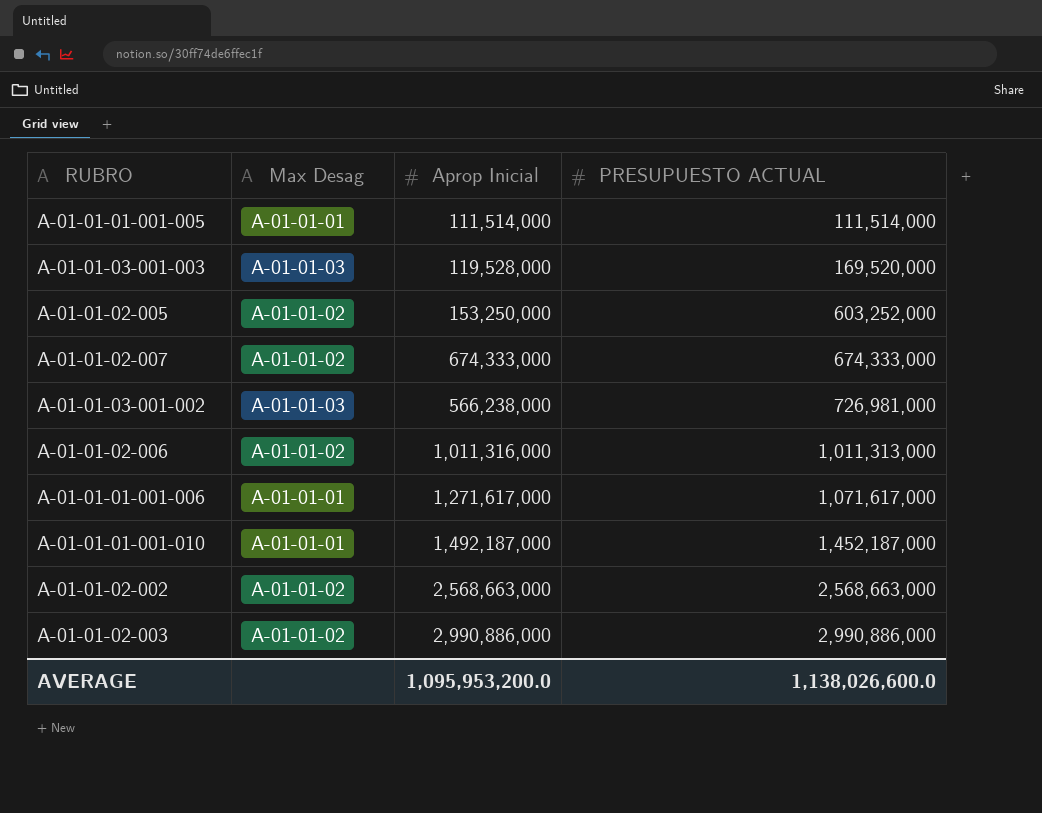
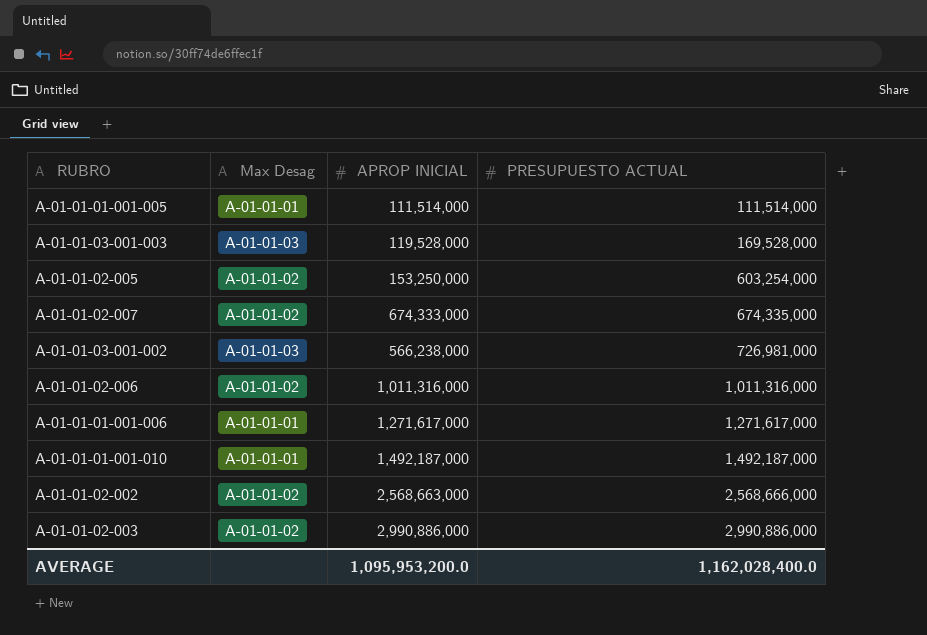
column name: Aprop Inicial -> APROP INICIAL
A-01-01-03-001-003 | PRESUPUESTO ACTUAL: 169,520,000 -> 169,528,000
A-01-01-02-005 | PRESUPUESTO ACTUAL: 603,252,000 -> 603,254,000
A-01-01-02-007 | PRESUPUESTO ACTUAL: 674,333,000 -> 674,335,000
A-01-01-02-006 | PRESUPUESTO ACTUAL: 1,011,313,000 -> 1,011,316,000
A-01-01-01-001-006 | PRESUPUESTO ACTUAL: 1,071,617,000 -> 1,271,617,000
A-01-01-01-001-010 | PRESUPUESTO ACTUAL: 1,452,187,000 -> 1,492,187,000
A-01-01-02-002 | PRESUPUESTO ACTUAL: 2,568,663,000 -> 2,568,666,000
AVERAGE | PRESUPUESTO ACTUAL: 1,138,026,600.0 -> 1,162,028,400.0

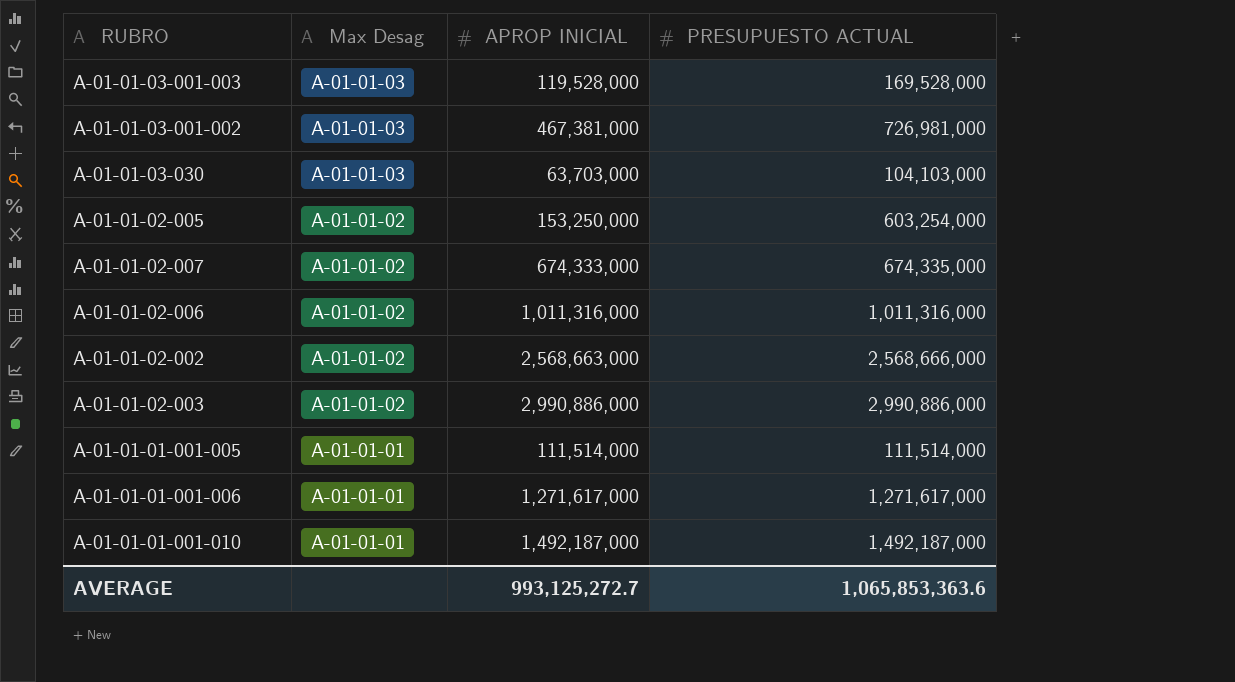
row order: PRESUPUESTO ACTUAL ascending -> Max Desag descending
A-01-01-03-001-002 | APROP INICIAL: 566,238,000 -> 467,381,000
row A-01-01-03-030: none -> A-01-01-03 | 63,703,000 | 104,103,000
AVERAGE | APROP INICIAL: 1,095,953,200.0 -> 993,125,272.7
AVERAGE | PRESUPUESTO ACTUAL: 1,162,028,400.0 -> 1,065,853,363.6

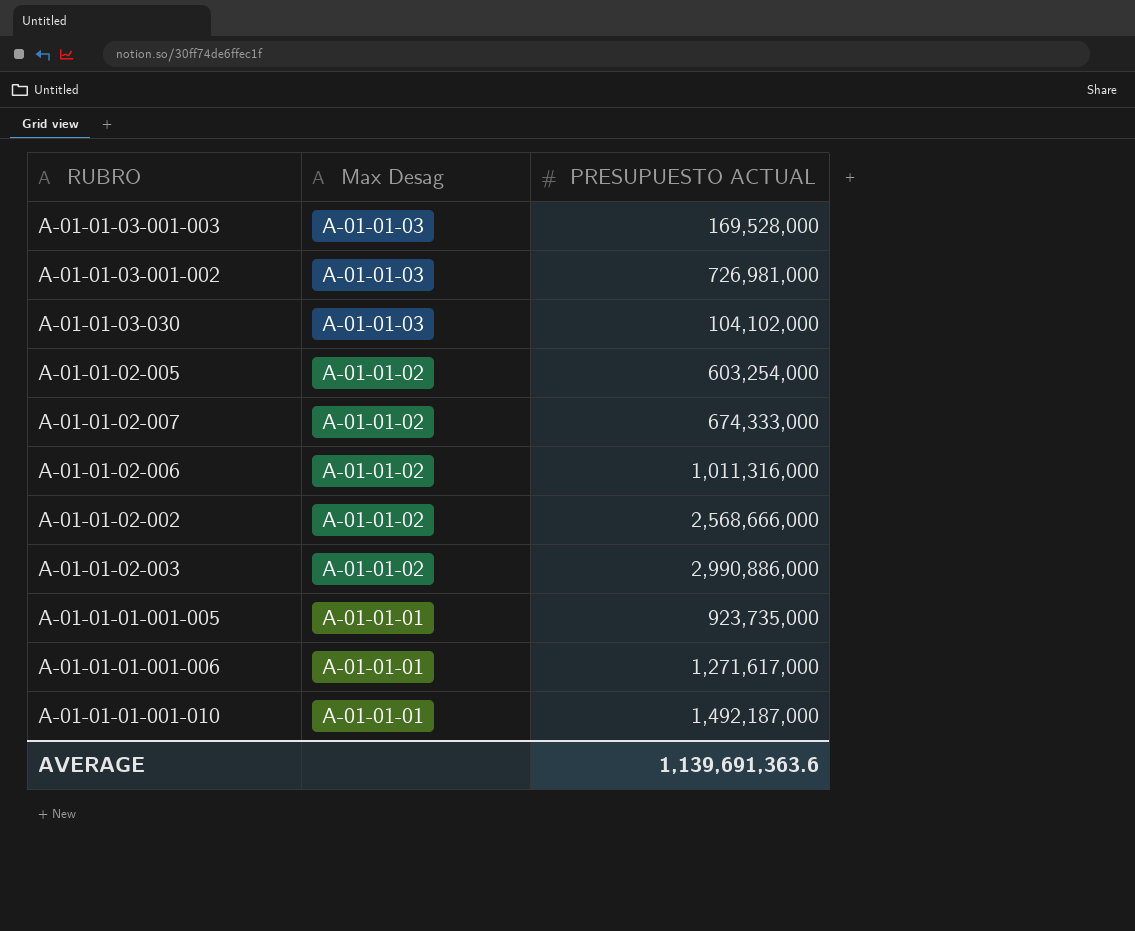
column APROP INICIAL | position: 3 -> none
A-01-01-03-030 | PRESUPUESTO ACTUAL: 104,103,000 -> 104,102,000
A-01-01-02-007 | PRESUPUESTO ACTUAL: 674,335,000 -> 674,333,000
A-01-01-01-001-005 | PRESUPUESTO ACTUAL: 111,514,000 -> 923,735,000
AVERAGE | PRESUPUESTO ACTUAL: 1,065,853,363.6 -> 1,139,691,363.6

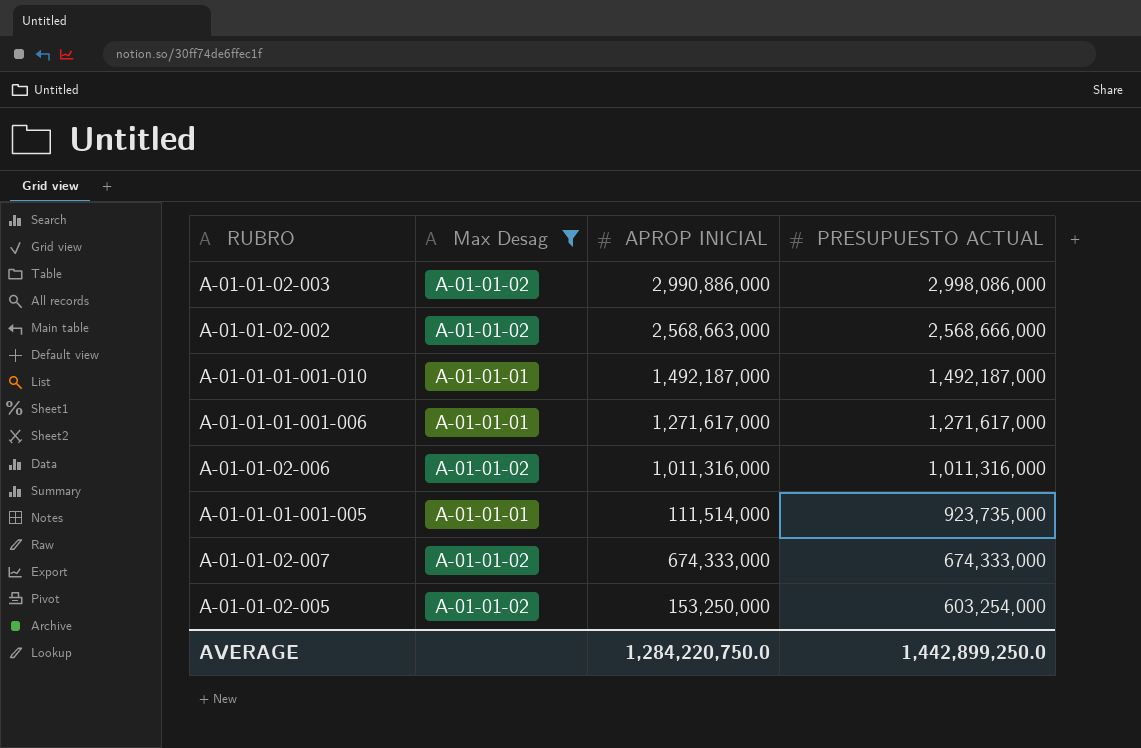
filter: none -> Max Desag != A-01-01-03
row order: Max Desag descending -> PRESUPUESTO ACTUAL descending
column APROP INICIAL | position: none -> 3
A-01-01-02-003 | PRESUPUESTO ACTUAL: 2,990,886,000 -> 2,998,086,000
AVERAGE | PRESUPUESTO ACTUAL: 1,139,691,363.6 -> 1,442,899,250.0

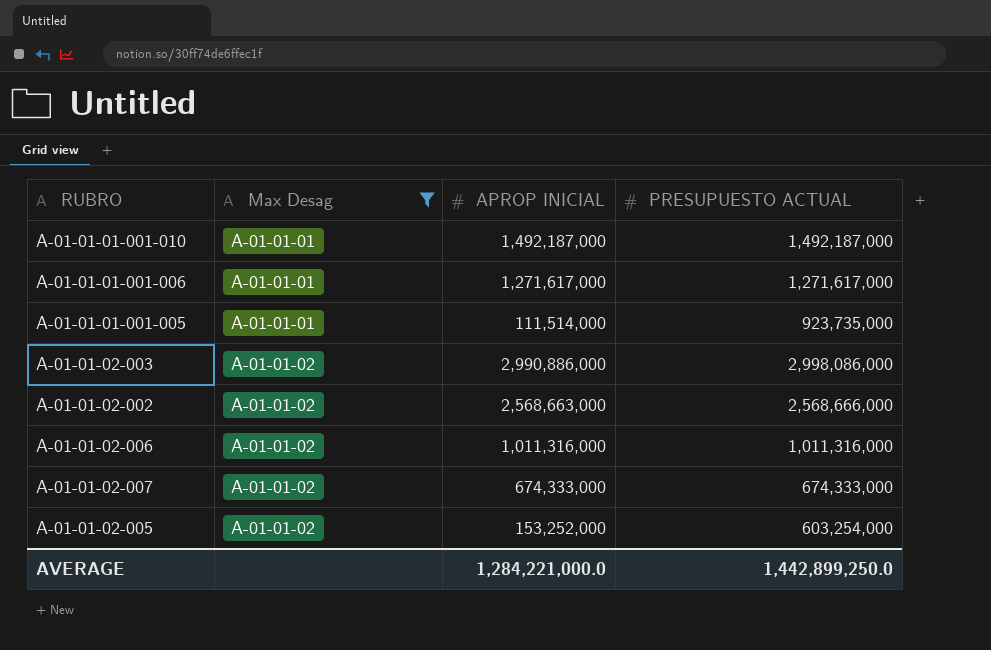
row order: PRESUPUESTO ACTUAL descending -> Max Desag ascending
A-01-01-02-005 | APROP INICIAL: 153,250,000 -> 153,252,000
AVERAGE | APROP INICIAL: 1,284,220,750.0 -> 1,284,221,000.0

